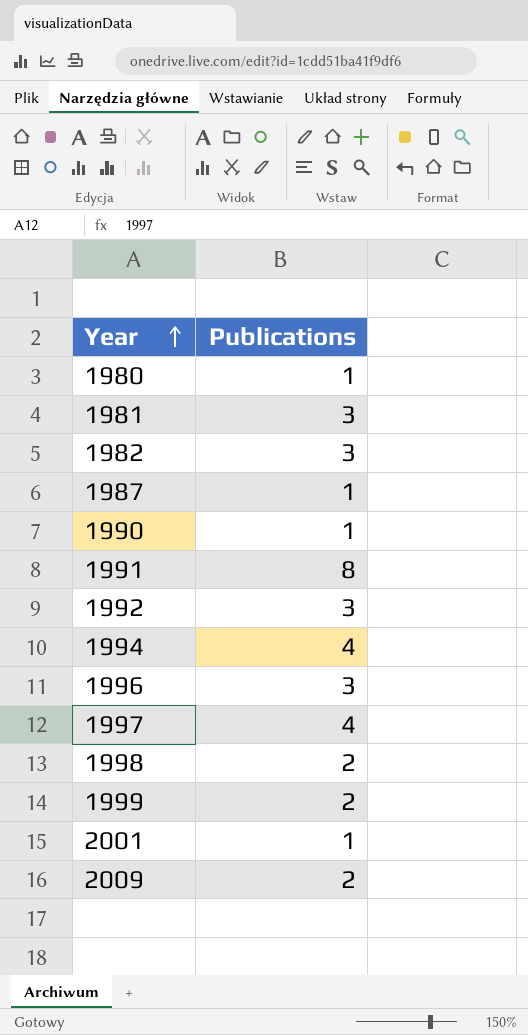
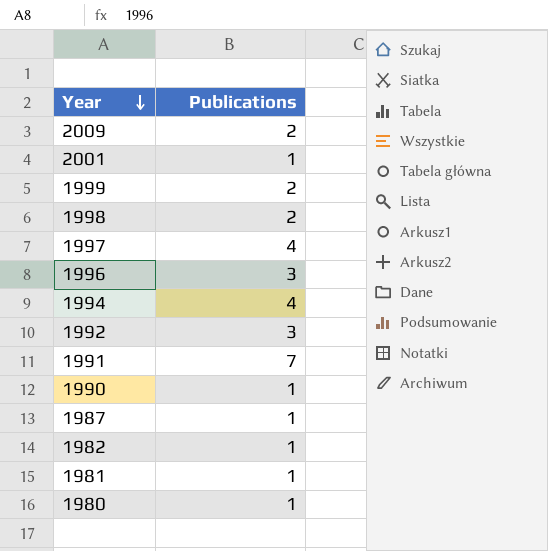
row order: Year ascending -> Year descending
1991 | Publications: 8 -> 7
1982 | Publications: 3 -> 1
1981 | Publications: 3 -> 1

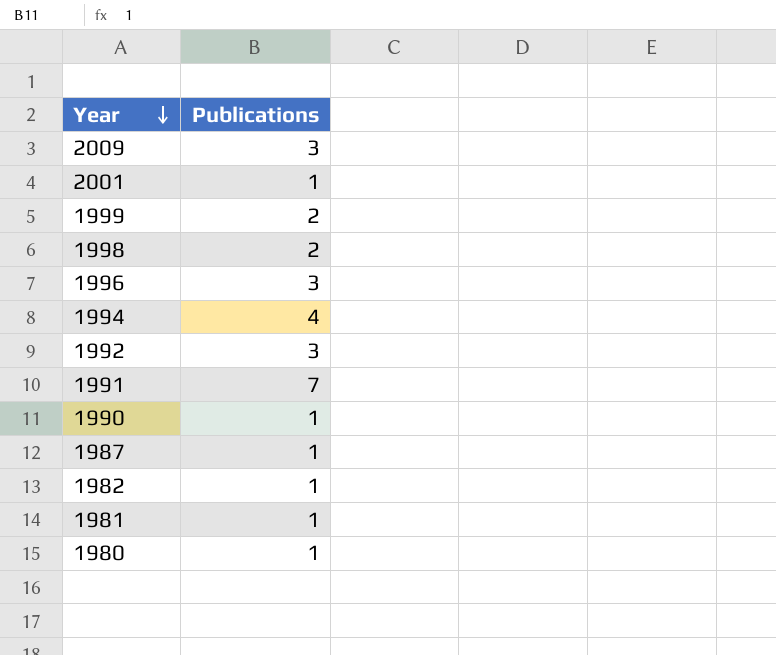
row 1997: 4 -> none
2009 | Publications: 2 -> 3

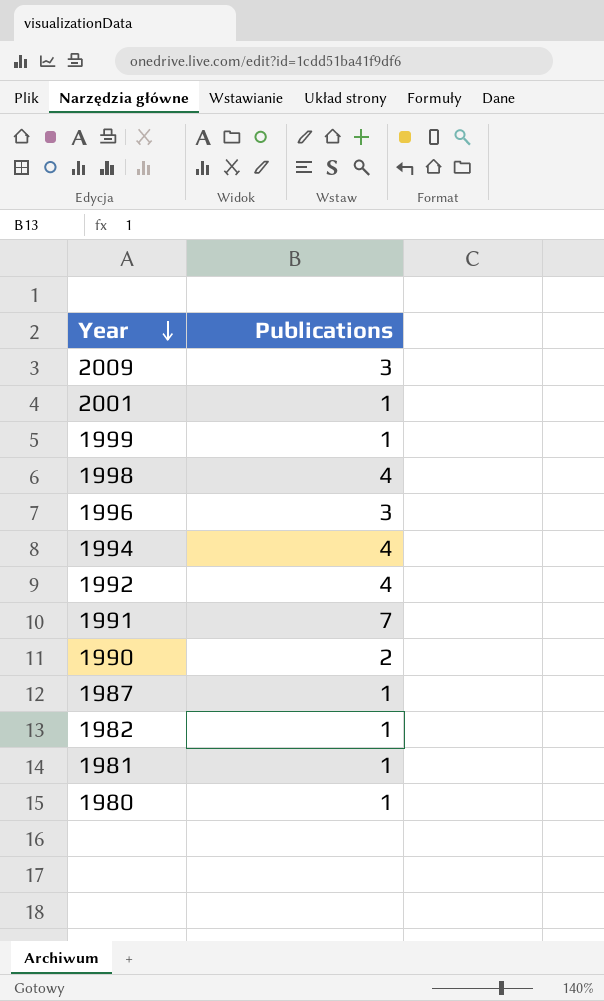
1999 | Publications: 2 -> 1
1998 | Publications: 2 -> 4
1992 | Publications: 3 -> 4
1990 | Publications: 1 -> 2

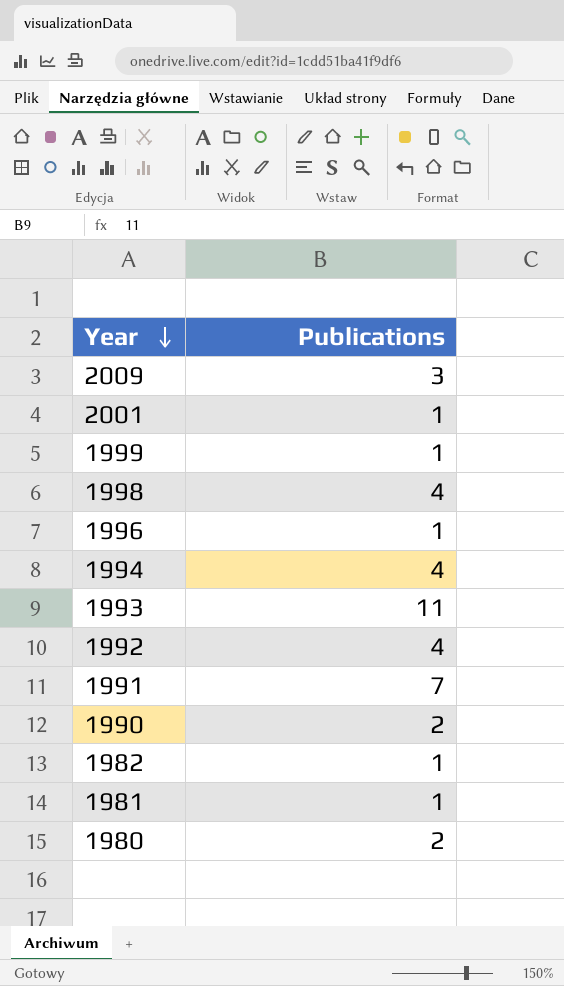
row 1987: 1 -> none
1996 | Publications: 3 -> 1
row 1993: none -> 11
1980 | Publications: 1 -> 2

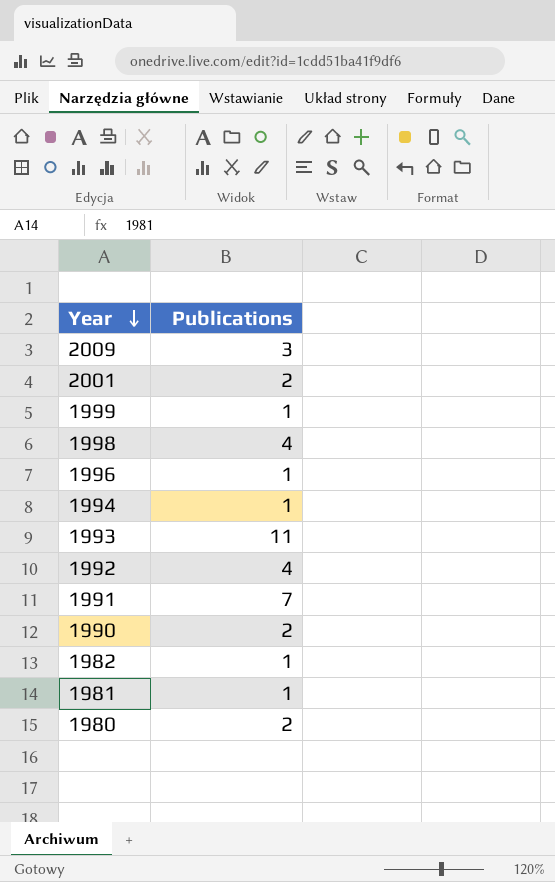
2001 | Publications: 1 -> 2
1994 | Publications: 4 -> 1

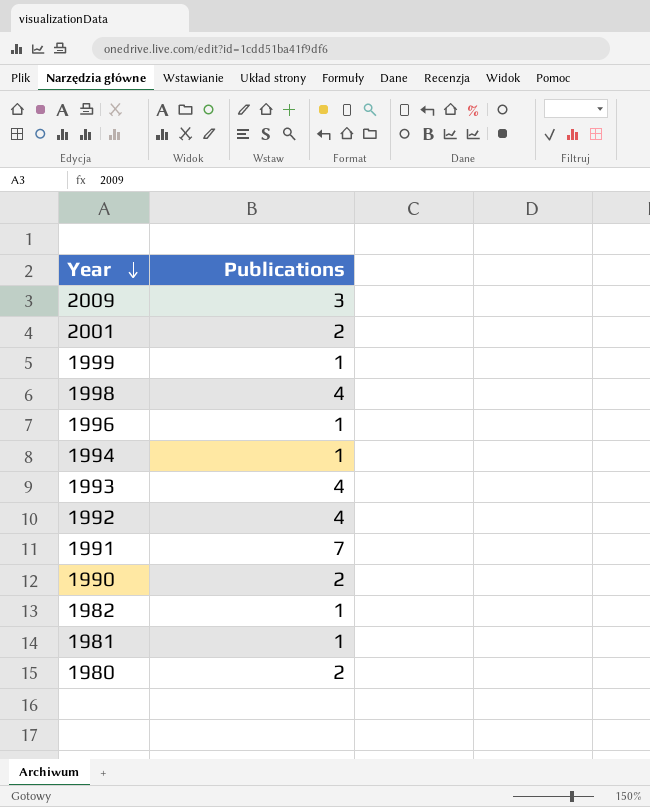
1993 | Publications: 11 -> 4

